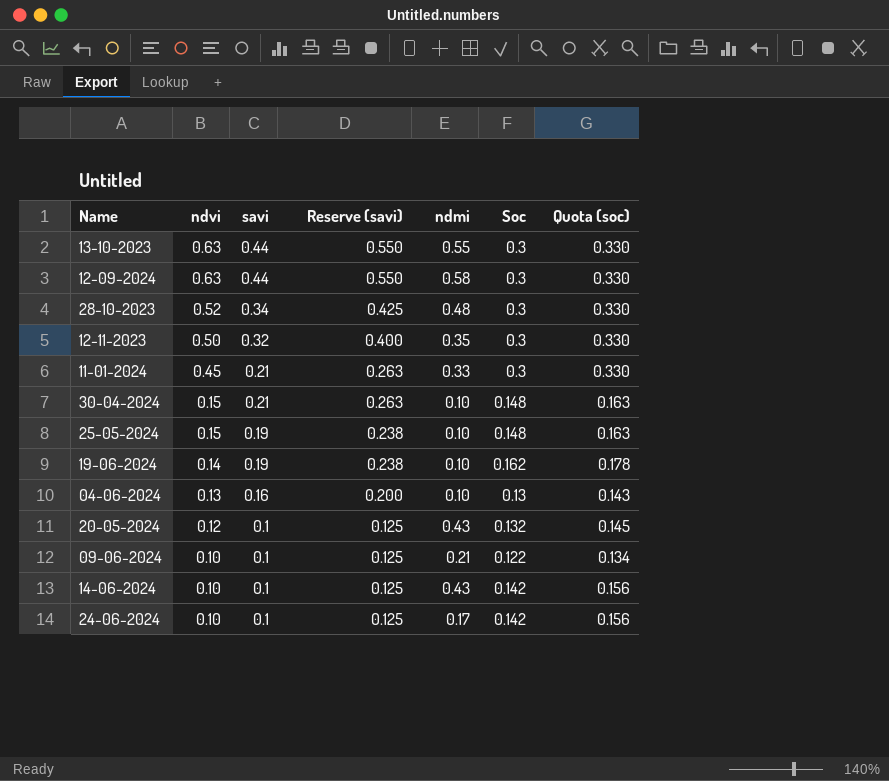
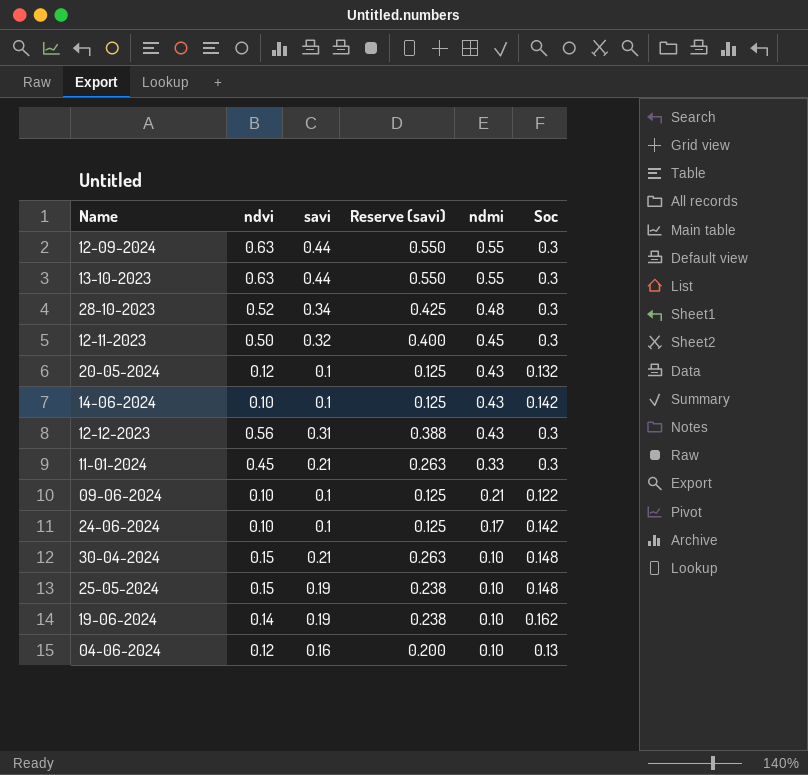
row order: ndvi descending -> ndmi descending
column Quota (soc) | formula: [Soc] * 1.1 -> none
12-09-2024 | ndmi: 0.58 -> 0.55
12-11-2023 | ndmi: 0.35 -> 0.45
row 12-12-2023: none -> 0.56 | 0.31 | 0.388 | 0.43 | 0.3
04-06-2024 | ndvi: 0.13 -> 0.12

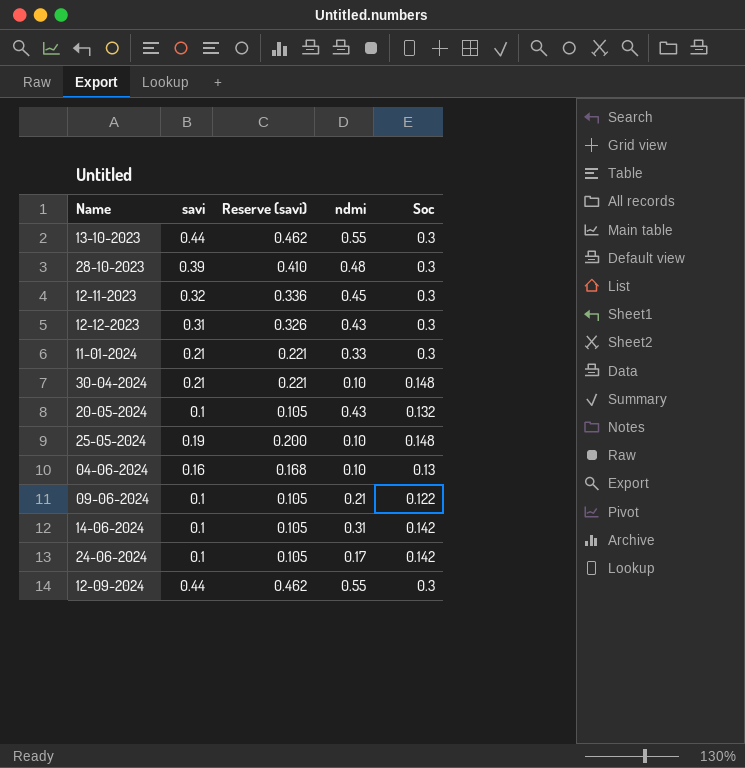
row order: ndmi descending -> Name ascending
column ndvi | position: 2 -> none
column Reserve (savi) | formula: [savi] * 1.25 -> [savi] * 1.05
row 19-06-2024: 0.14 | 0.19 | 0.238 | 0.10 | 0.162 -> none
28-10-2023 | savi: 0.34 -> 0.39
14-06-2024 | ndmi: 0.43 -> 0.31

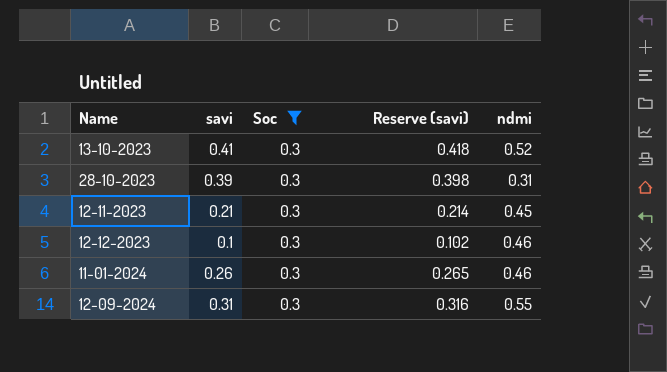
filter: none -> Soc = 0.3
column Soc | position: 5 -> 3
column Reserve (savi) | formula: [savi] * 1.05 -> [savi] * 1.02
13-10-2023 | savi: 0.44 -> 0.41
13-10-2023 | ndmi: 0.55 -> 0.52
28-10-2023 | ndmi: 0.48 -> 0.31
12-11-2023 | savi: 0.32 -> 0.21
12-12-2023 | savi: 0.31 -> 0.1
12-12-2023 | ndmi: 0.43 -> 0.46
11-01-2024 | savi: 0.21 -> 0.26
11-01-2024 | ndmi: 0.33 -> 0.46
12-09-2024 | savi: 0.44 -> 0.31

